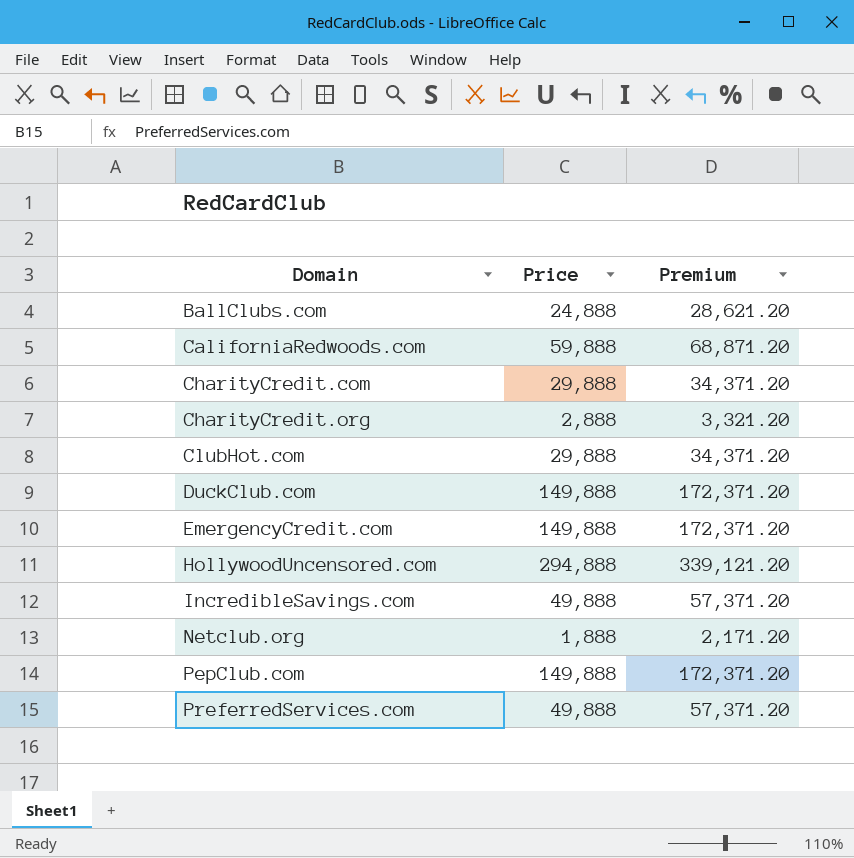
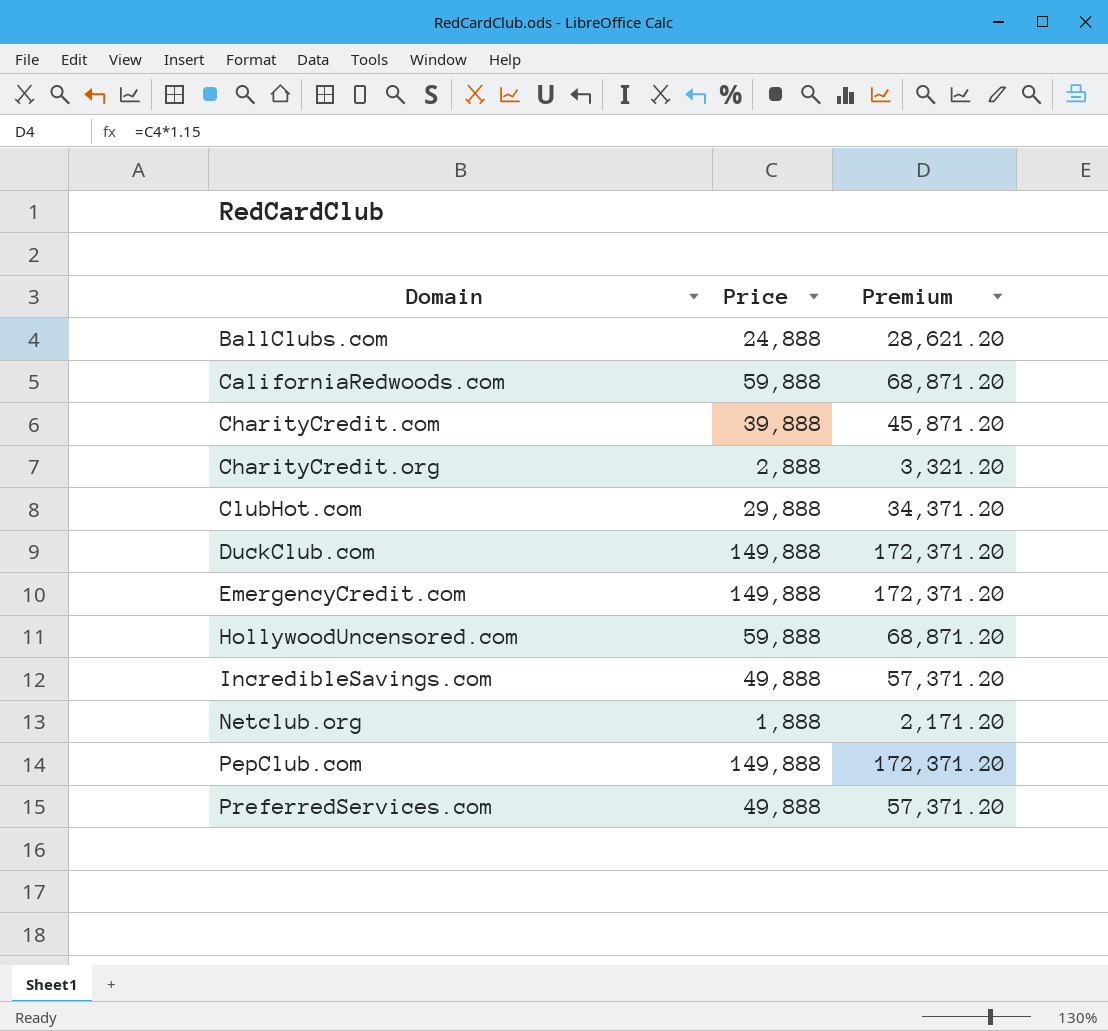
CharityCredit.com | Price: 29,888 -> 39,888
CharityCredit.com | Premium: 34,371.20 -> 45,871.20
HollywoodUncensored.com | Price: 294,888 -> 59,888
HollywoodUncensored.com | Premium: 339,121.20 -> 68,871.20

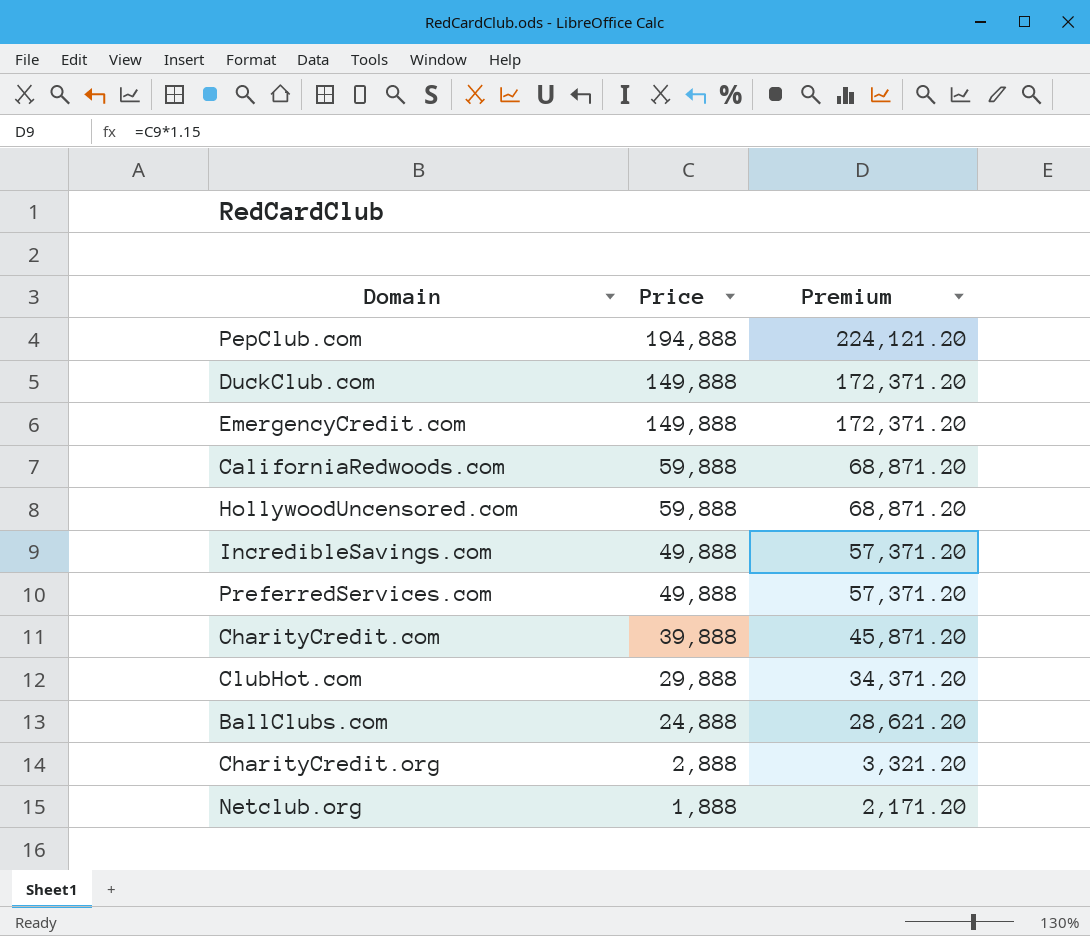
row order: Domain ascending -> Price descending
PepClub.com | Price: 149,888 -> 194,888
PepClub.com | Premium: 172,371.20 -> 224,121.20

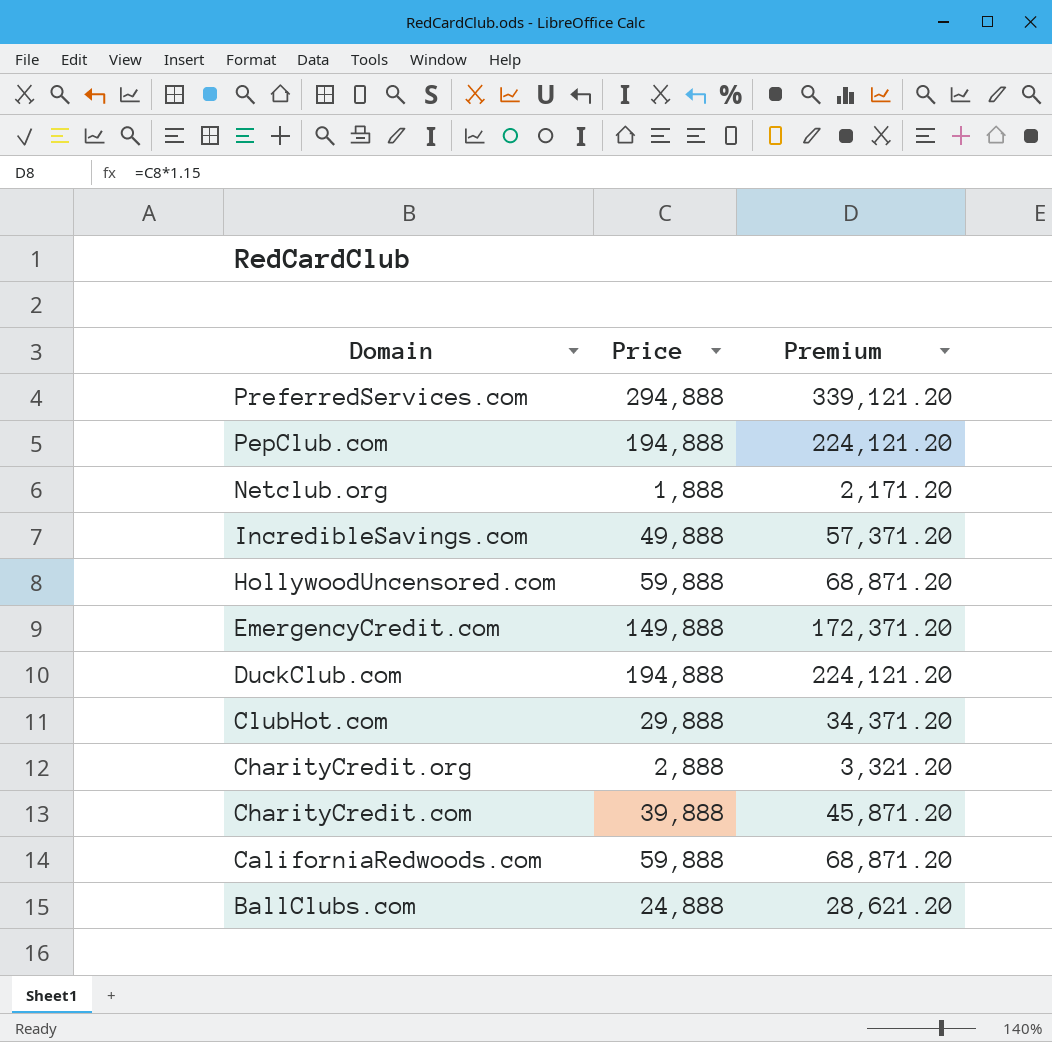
row order: Price descending -> Domain descending
PreferredServices.com | Price: 49,888 -> 294,888
PreferredServices.com | Premium: 57,371.20 -> 339,121.20
DuckClub.com | Price: 149,888 -> 194,888
DuckClub.com | Premium: 172,371.20 -> 224,121.20

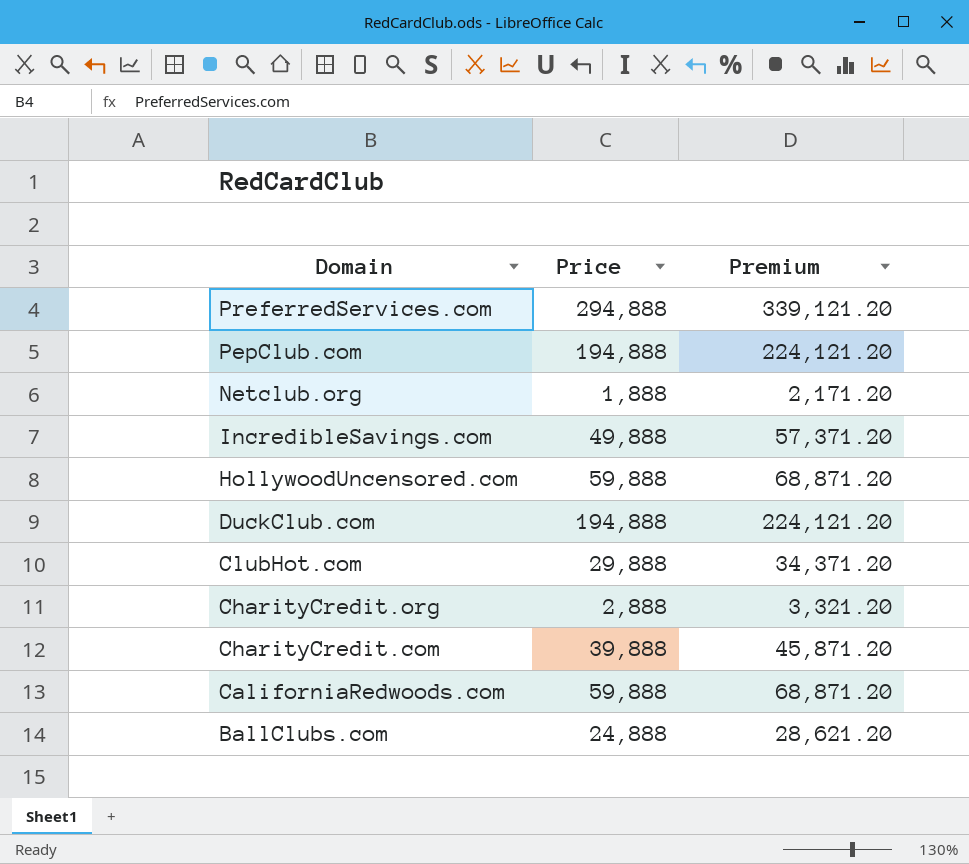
row EmergencyCredit.com: 149,888 | 172,371.20 -> none

